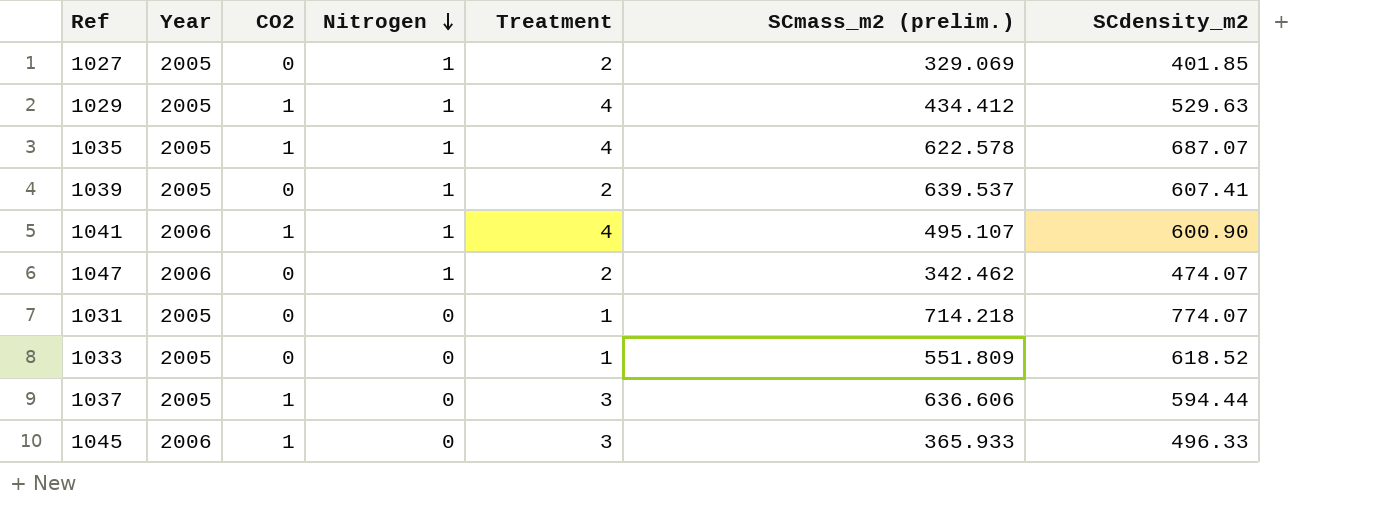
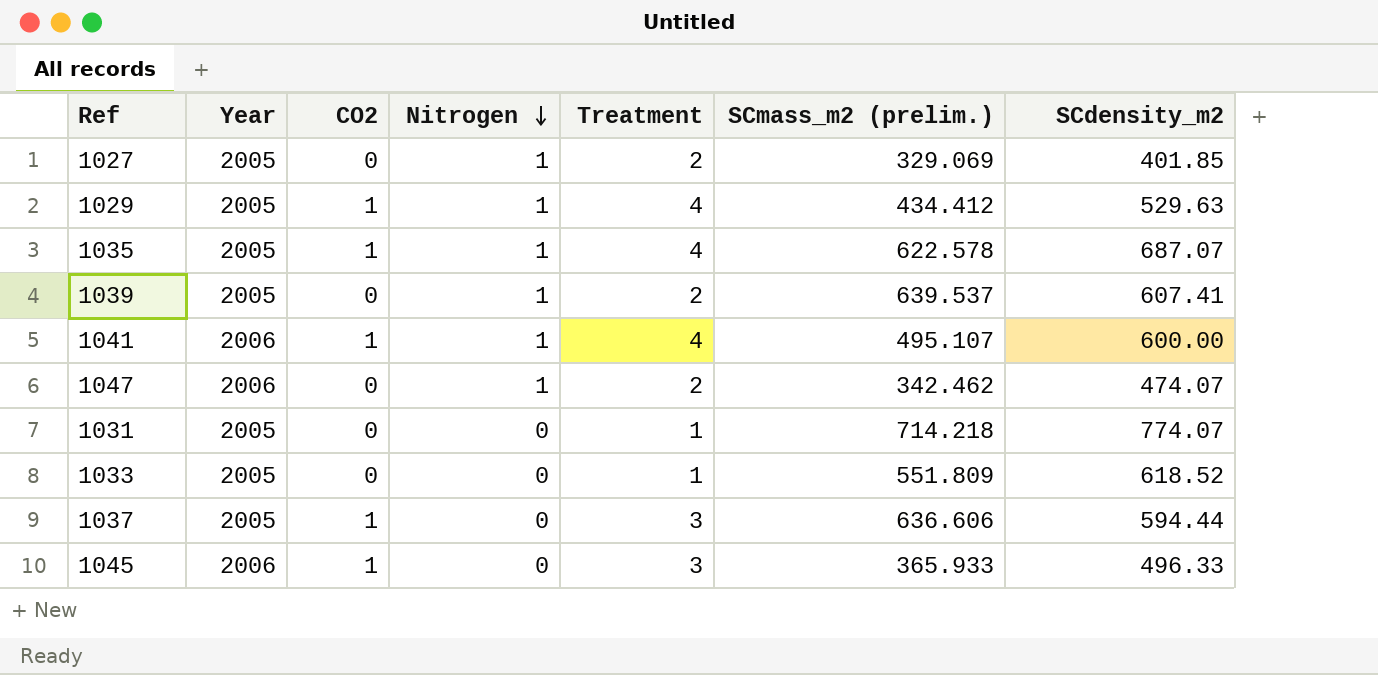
1041 | SCdensity_m2: 600.90 -> 600.00

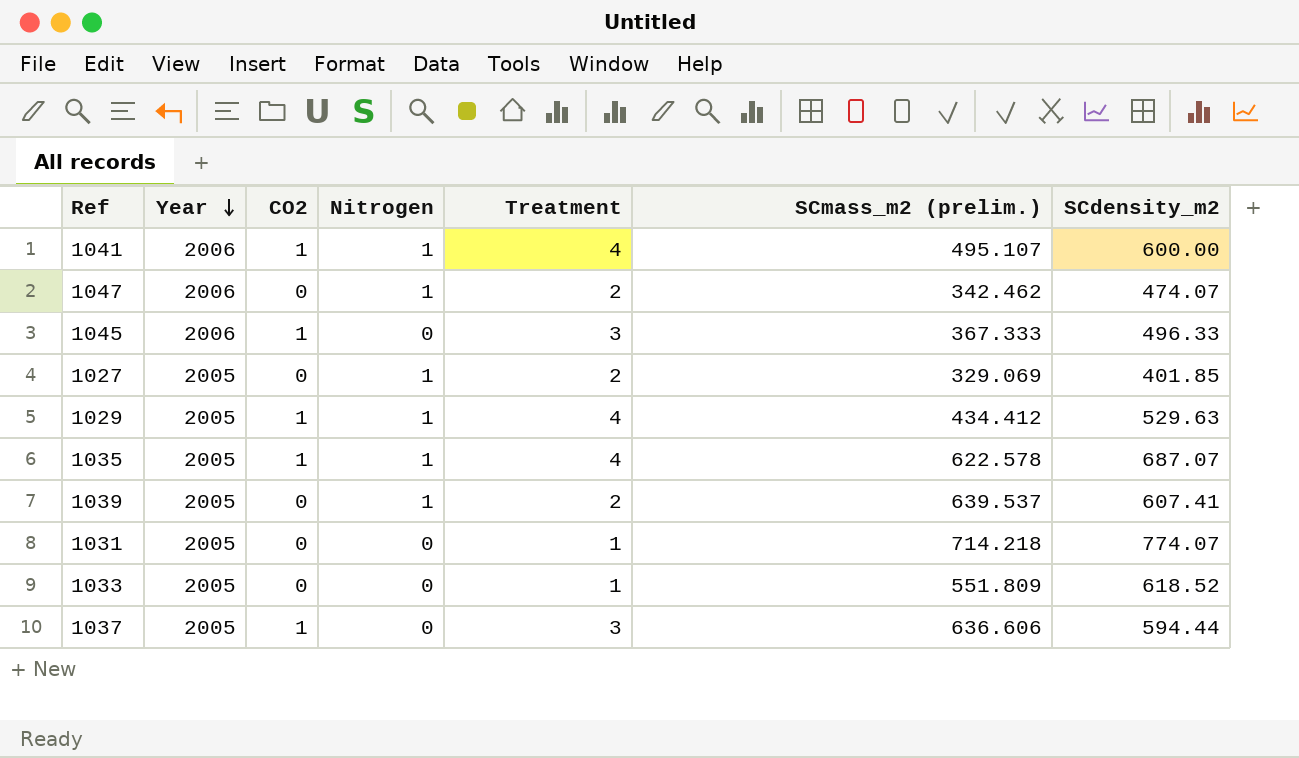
row order: Nitrogen descending -> Year descending
1045 | SCmass_m2 (prelim.): 365.933 -> 367.333

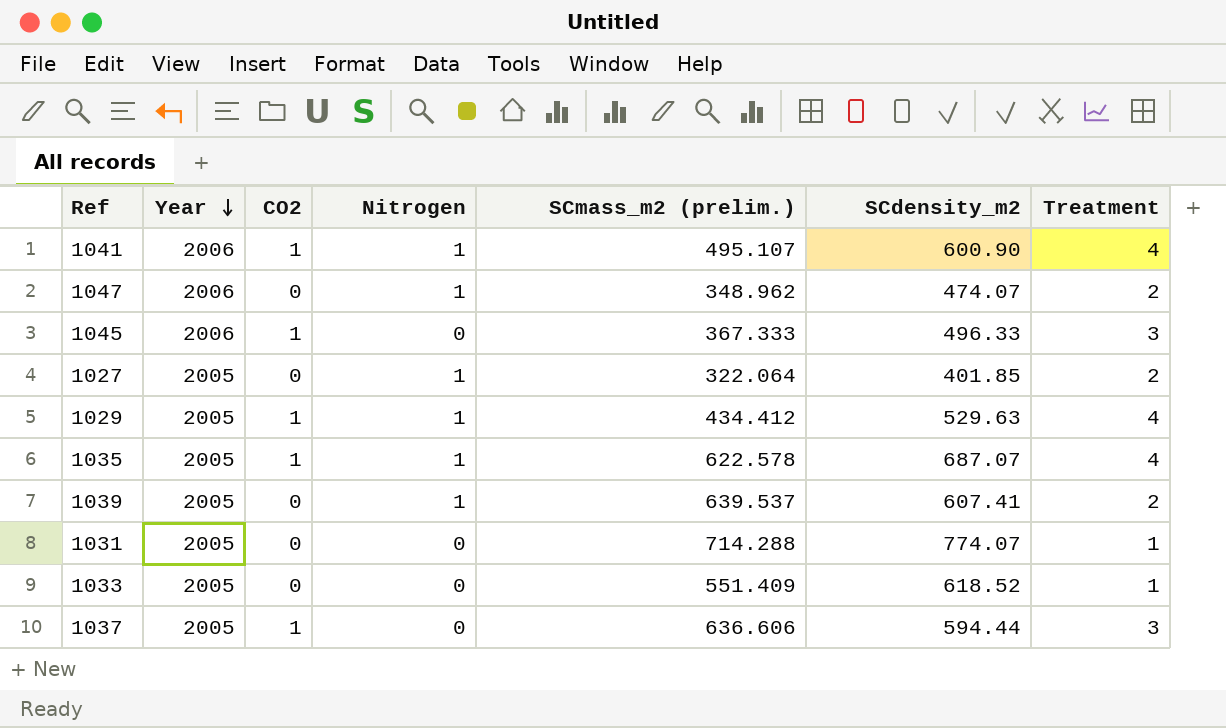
column Treatment | position: 5 -> 7
1041 | SCdensity_m2: 600.00 -> 600.90
1047 | SCmass_m2 (prelim.): 342.462 -> 348.962
1027 | SCmass_m2 (prelim.): 329.069 -> 322.064
1031 | SCmass_m2 (prelim.): 714.218 -> 714.288
1033 | SCmass_m2 (prelim.): 551.809 -> 551.409

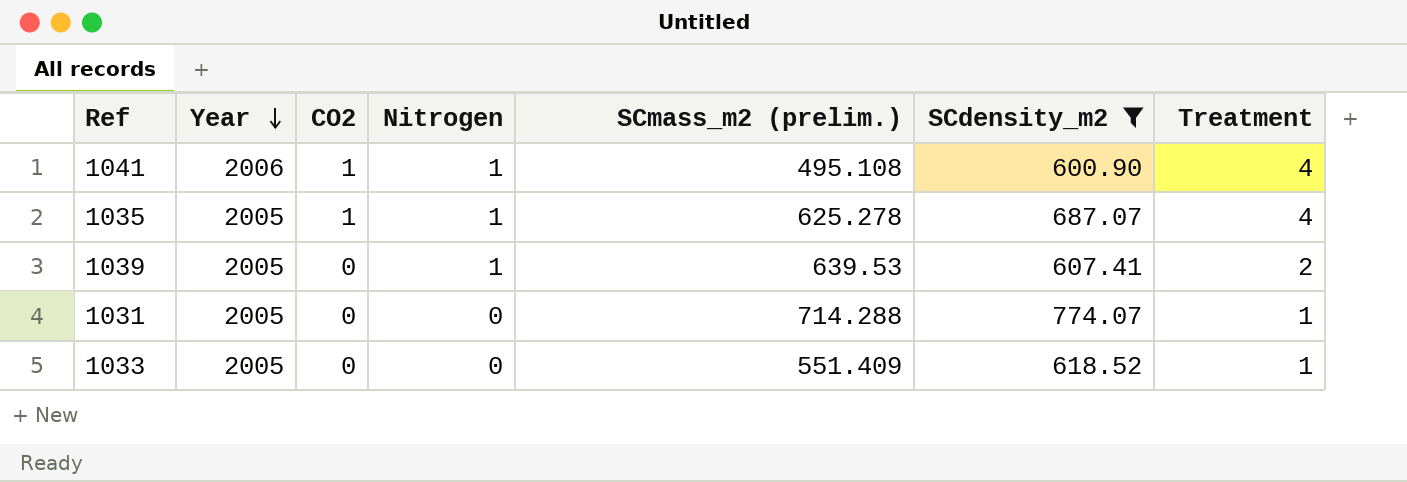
filter: none -> SCdensity_m2 >= 600.90
1041 | SCmass_m2 (prelim.): 495.107 -> 495.108
1035 | SCmass_m2 (prelim.): 622.578 -> 625.278
1039 | SCmass_m2 (prelim.): 639.537 -> 639.53

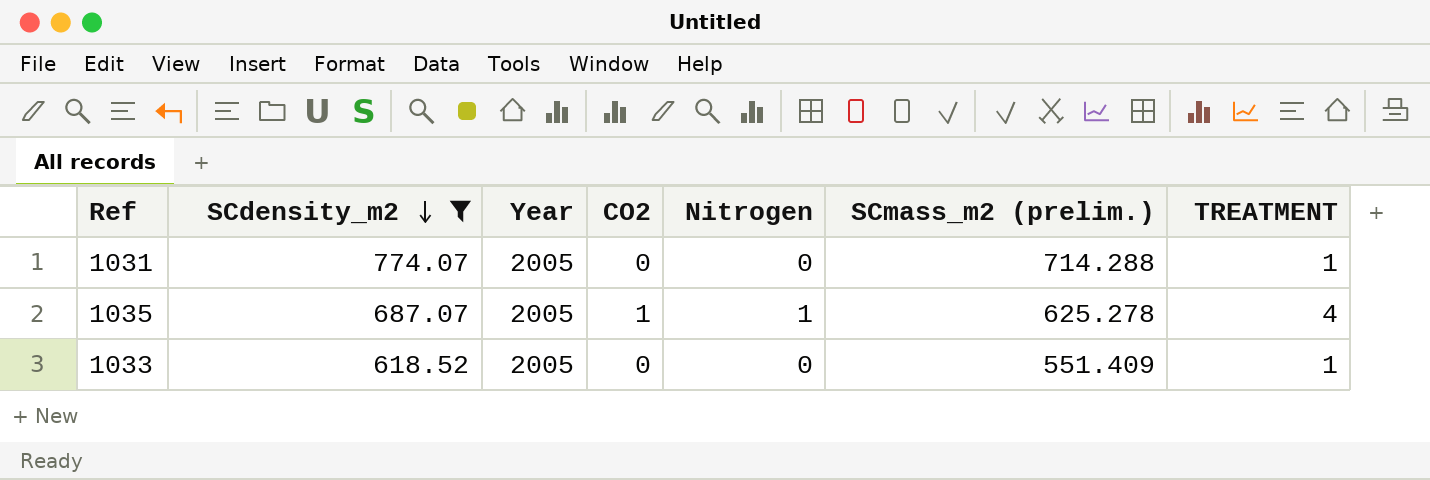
row order: Year descending -> SCdensity_m2 descending
column SCdensity_m2 | position: 6 -> 2
column name: Treatment -> TREATMENT
row 1041: 2006 | 1 | 1 | 495.108 | 600.90 | 4 -> none
row 1039: 2005 | 0 | 1 | 639.53 | 607.41 | 2 -> none

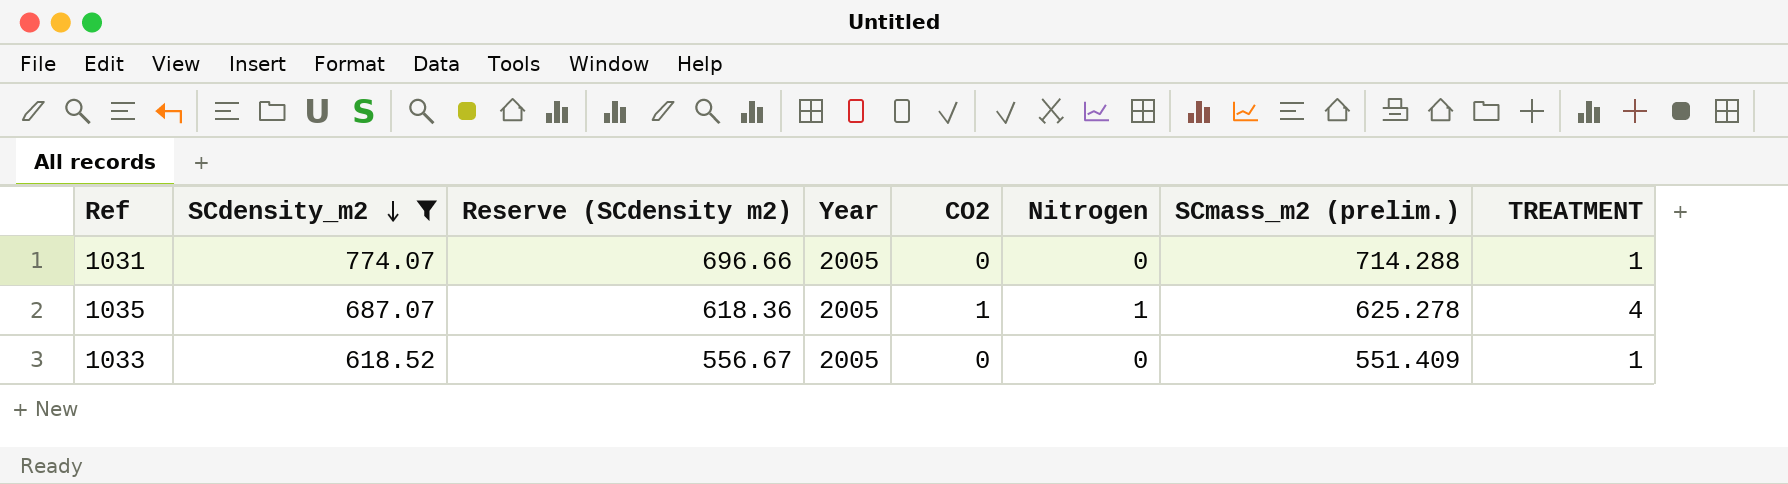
column Reserve (SCdensity m2) | formula: none -> [SCdensity_m2] * 0.9

